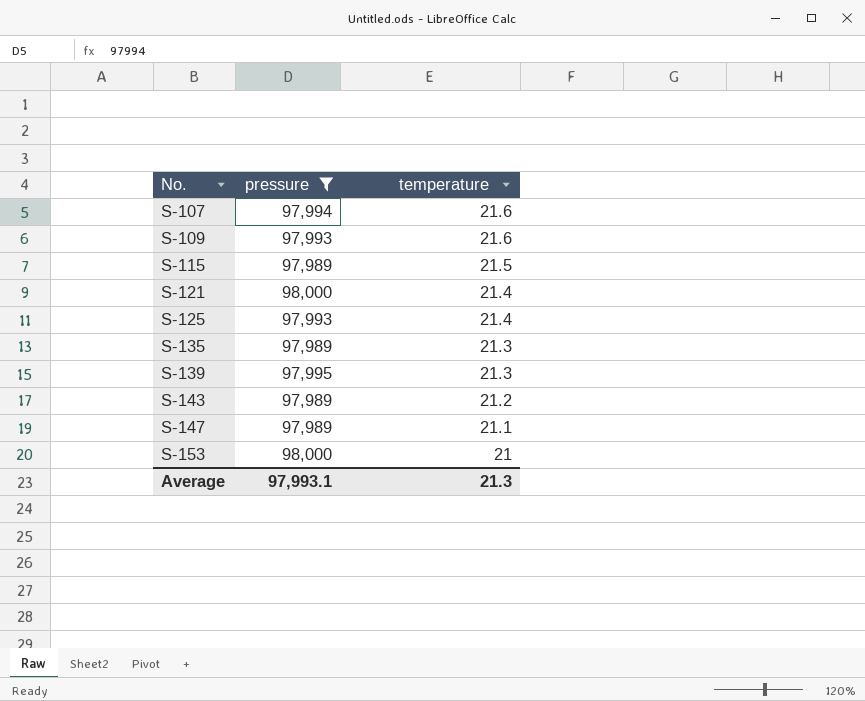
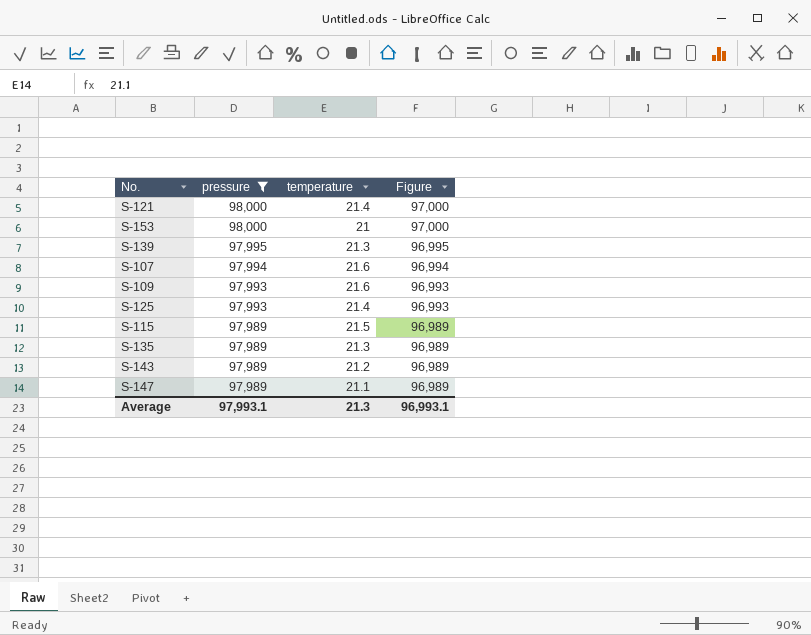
row order: No. ascending -> pressure descending
column Figure | formula: none -> [pressure] - 1000

